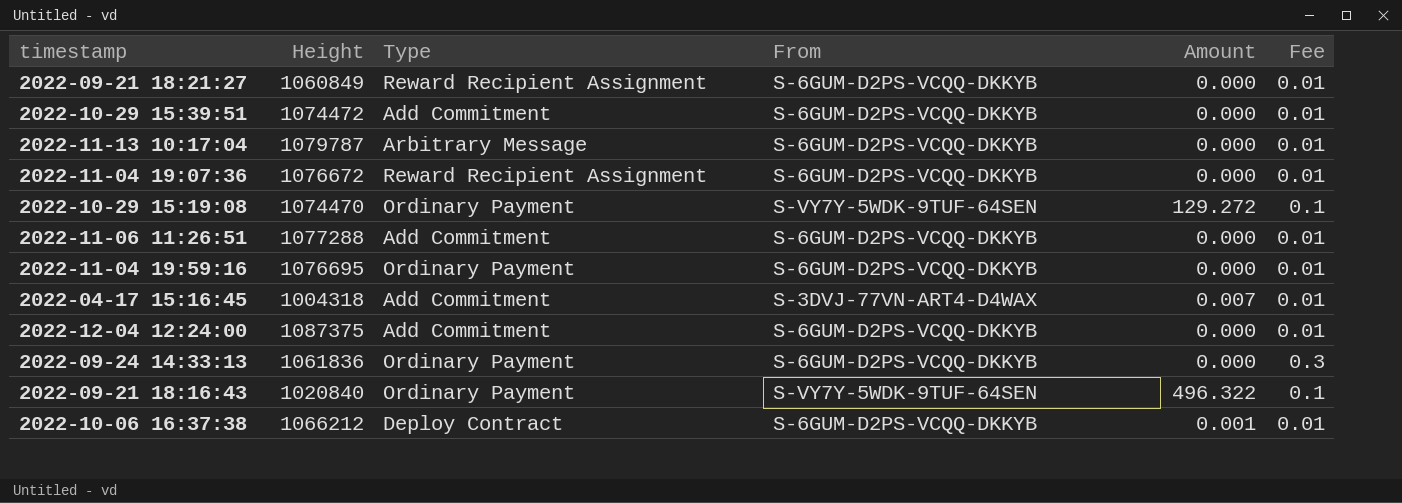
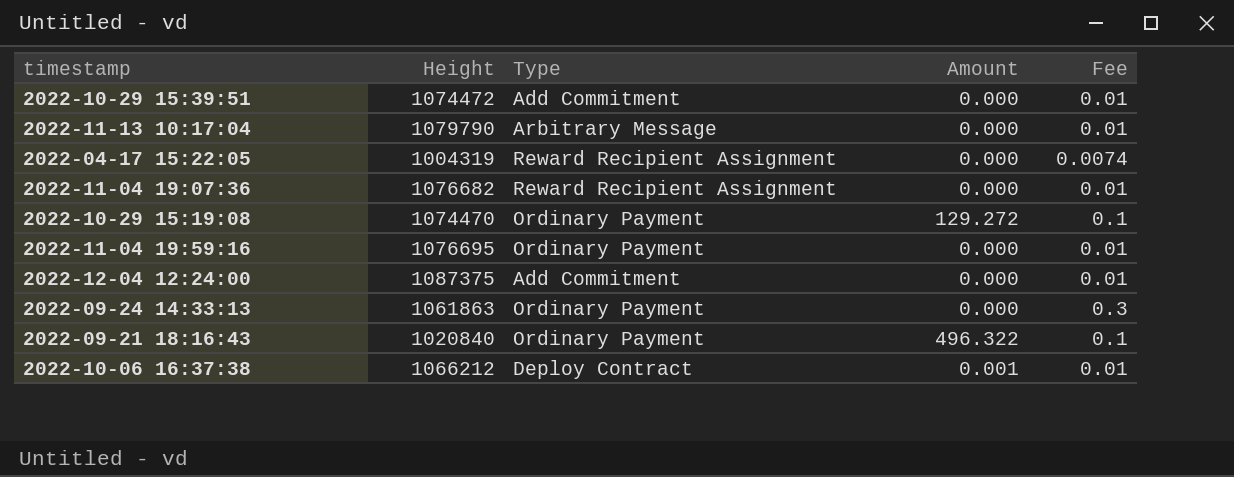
column From | position: 4 -> none
row 2022-09-21 18:21:27: 1060849 | Reward Recipient Assignment | S-6GUM-D2PS-VCQQ-DKKYB | 0.000 | 0.01 -> none
row 2022-11-06 11:26:51: 1077288 | Add Commitment | S-6GUM-D2PS-VCQQ-DKKYB | 0.000 | 0.01 -> none
row 2022-04-17 15:16:45: 1004318 | Add Commitment | S-3DVJ-77VN-ART4-D4WAX | 0.007 | 0.01 -> none
2022-11-13 10:17:04 | Height: 1079787 -> 1079790
row 2022-04-17 15:22:05: none -> 1004319 | Reward Recipient Assignment | 0.000 | 0.0074
2022-11-04 19:07:36 | Height: 1076672 -> 1076682
2022-09-24 14:33:13 | Height: 1061836 -> 1061863

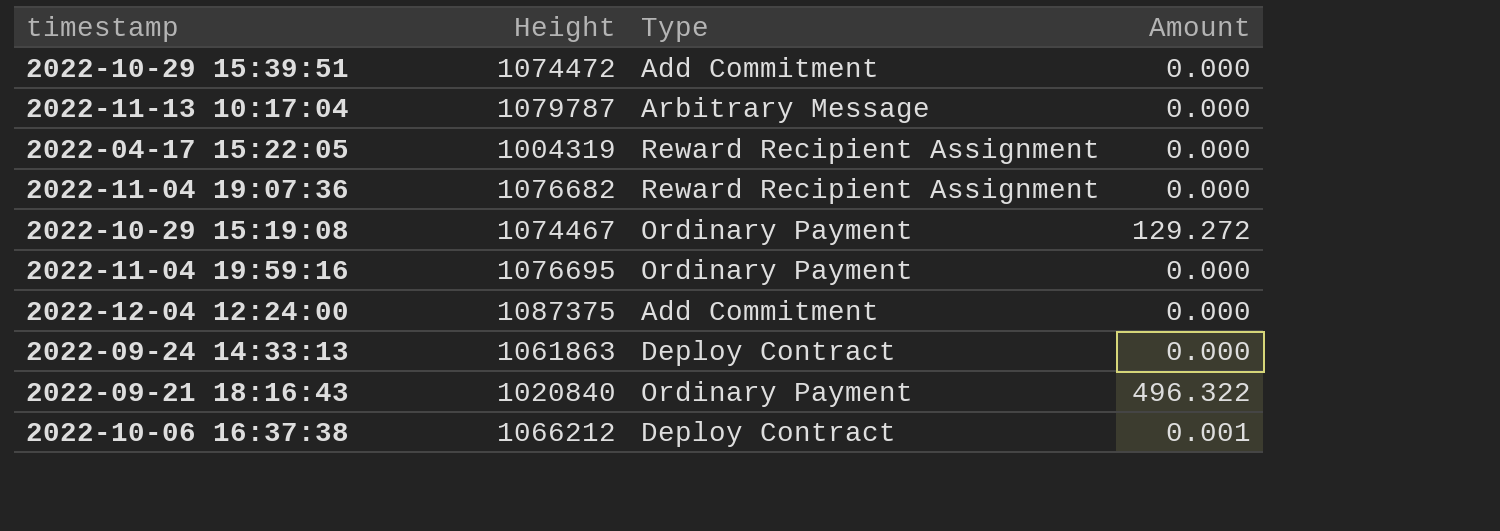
column Fee | position: 5 -> none
2022-11-13 10:17:04 | Height: 1079790 -> 1079787
2022-10-29 15:19:08 | Height: 1074470 -> 1074467
2022-09-24 14:33:13 | Type: Ordinary Payment -> Deploy Contract

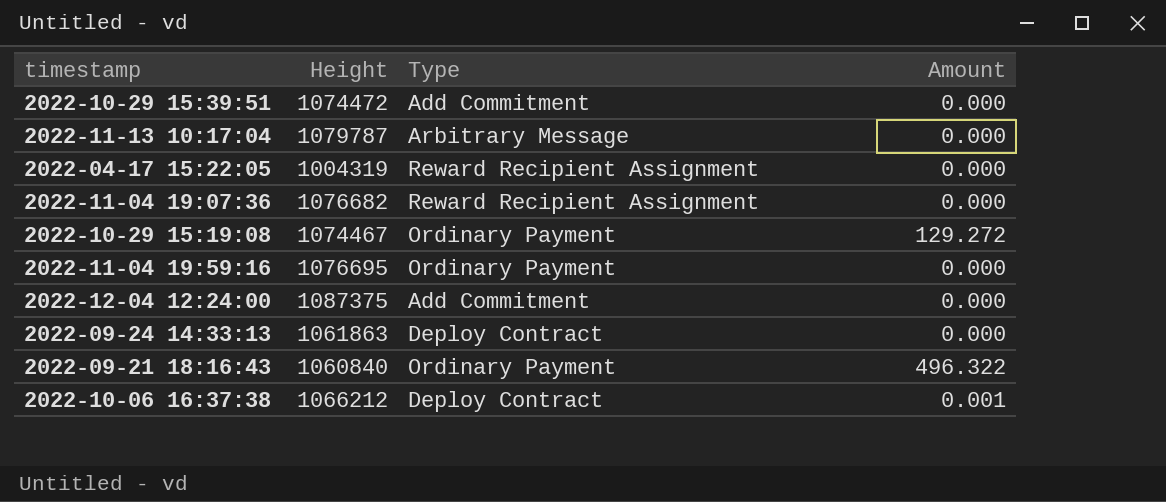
2022-09-21 18:16:43 | Height: 1020840 -> 1060840

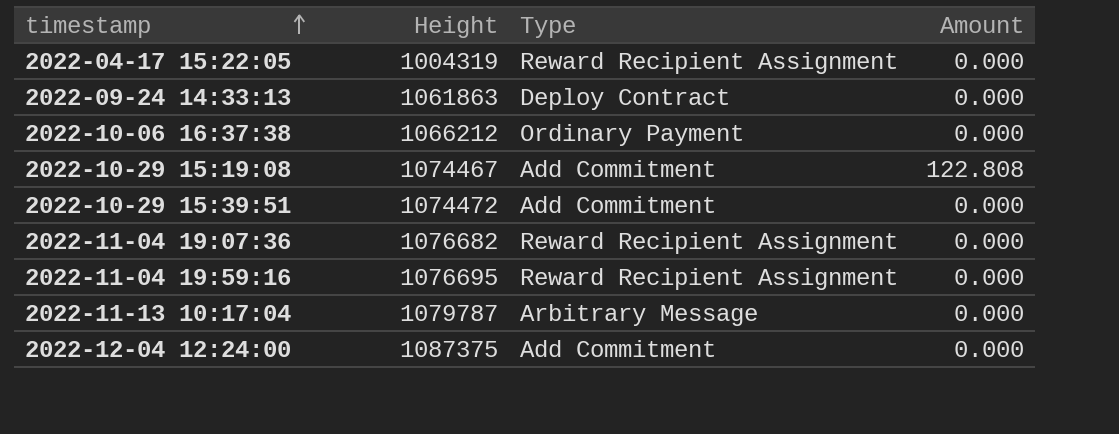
row order: none -> timestamp ascending
row 2022-09-21 18:16:43: 1060840 | Ordinary Payment | 496.322 -> none
2022-10-06 16:37:38 | Type: Deploy Contract -> Ordinary Payment
2022-10-06 16:37:38 | Amount: 0.001 -> 0.000
2022-10-29 15:19:08 | Type: Ordinary Payment -> Add Commitment
2022-10-29 15:19:08 | Amount: 129.272 -> 122.808
2022-11-04 19:59:16 | Type: Ordinary Payment -> Reward Recipient Assignment

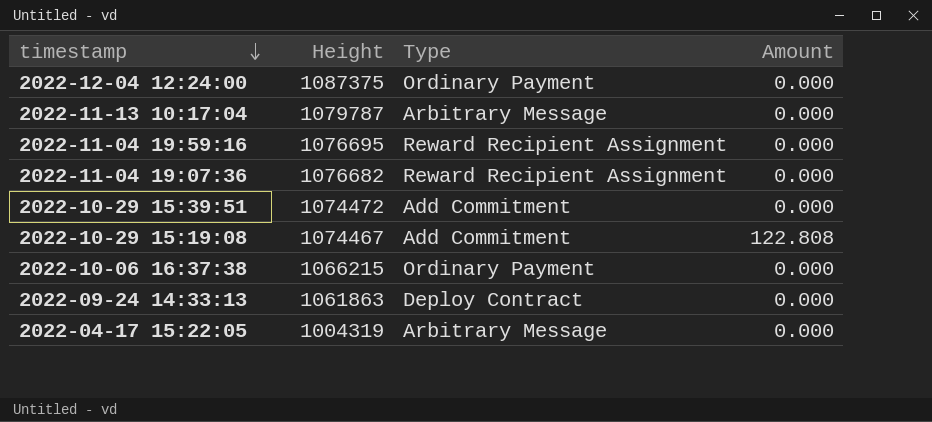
row order: timestamp ascending -> timestamp descending
2022-12-04 12:24:00 | Type: Add Commitment -> Ordinary Payment
2022-10-06 16:37:38 | Height: 1066212 -> 1066215
2022-04-17 15:22:05 | Type: Reward Recipient Assignment -> Arbitrary Message

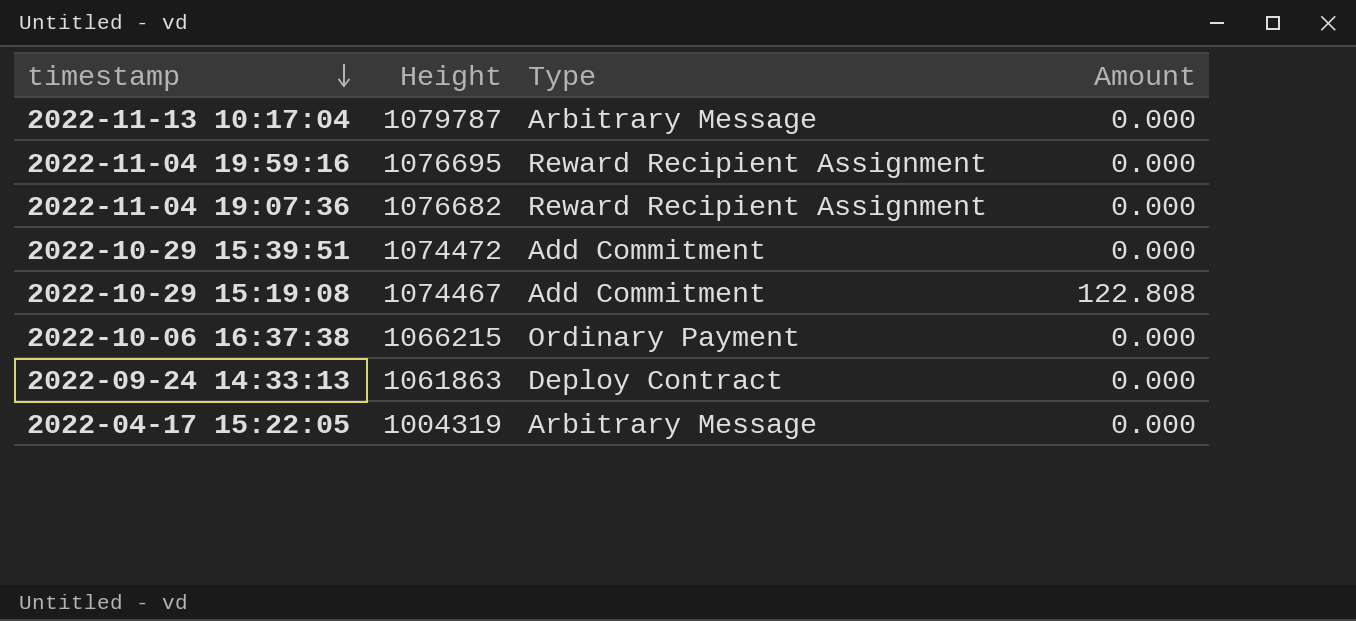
row 2022-12-04 12:24:00: 1087375 | Ordinary Payment | 0.000 -> none

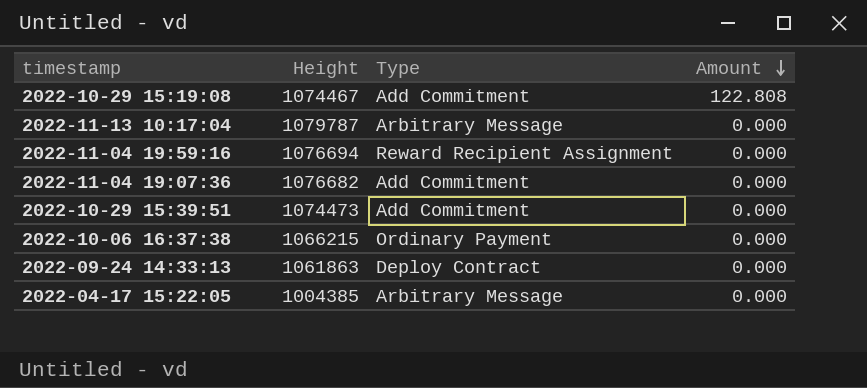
row order: timestamp descending -> Amount descending
2022-11-04 19:59:16 | Height: 1076695 -> 1076694
2022-11-04 19:07:36 | Type: Reward Recipient Assignment -> Add Commitment
2022-10-29 15:39:51 | Height: 1074472 -> 1074473
2022-04-17 15:22:05 | Height: 1004319 -> 1004385

